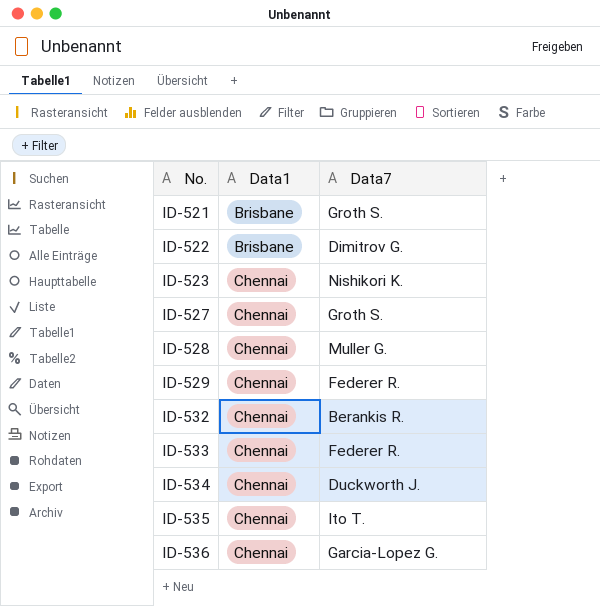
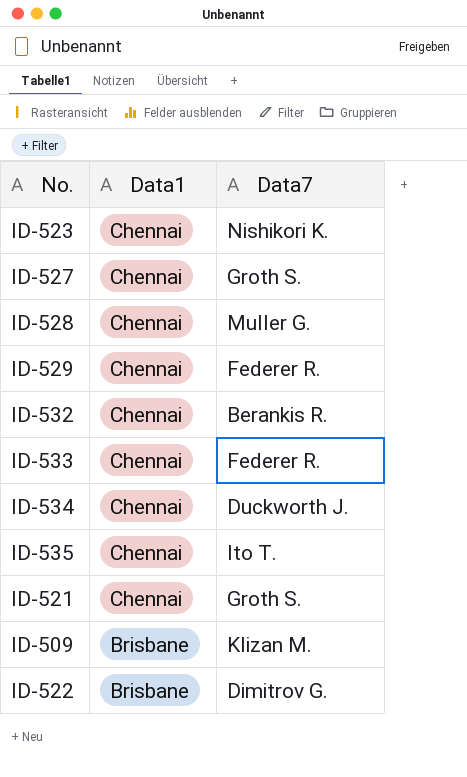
row order: No. ascending -> Data1 descending
row ID-536: Chennai | Garcia-Lopez G. -> none
ID-521 | Data1: Brisbane -> Chennai
row ID-509: none -> Brisbane | Klizan M.

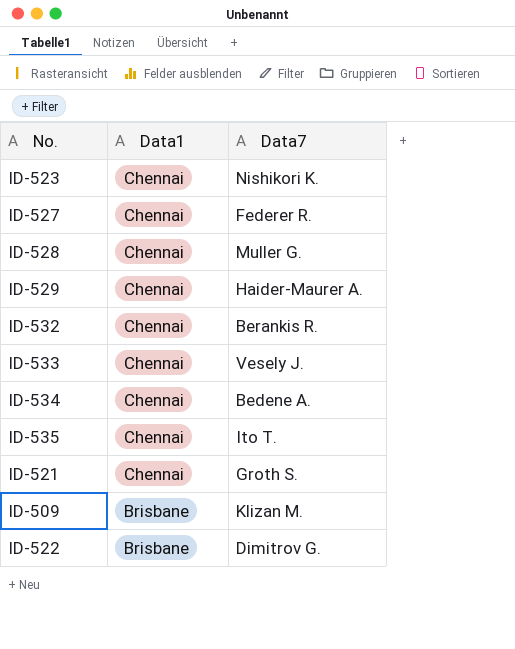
ID-527 | Data7: Groth S. -> Federer R.
ID-529 | Data7: Federer R. -> Haider-Maurer A.
ID-533 | Data7: Federer R. -> Vesely J.
ID-534 | Data7: Duckworth J. -> Bedene A.

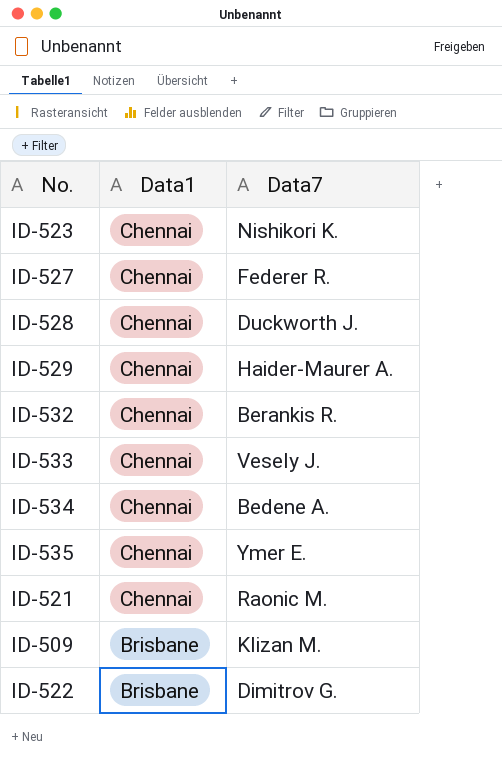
ID-528 | Data7: Muller G. -> Duckworth J.
ID-535 | Data7: Ito T. -> Ymer E.
ID-521 | Data7: Groth S. -> Raonic M.

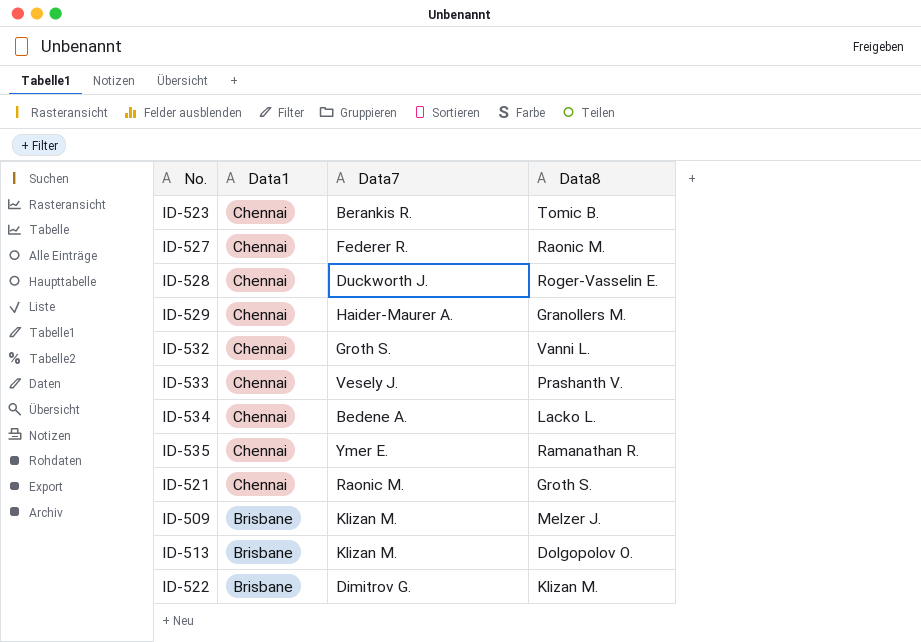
column Data8 | position: none -> 4
ID-523 | Data7: Nishikori K. -> Berankis R.
ID-532 | Data7: Berankis R. -> Groth S.
row ID-513: none -> Brisbane | Klizan M. | Dolgopolov O.

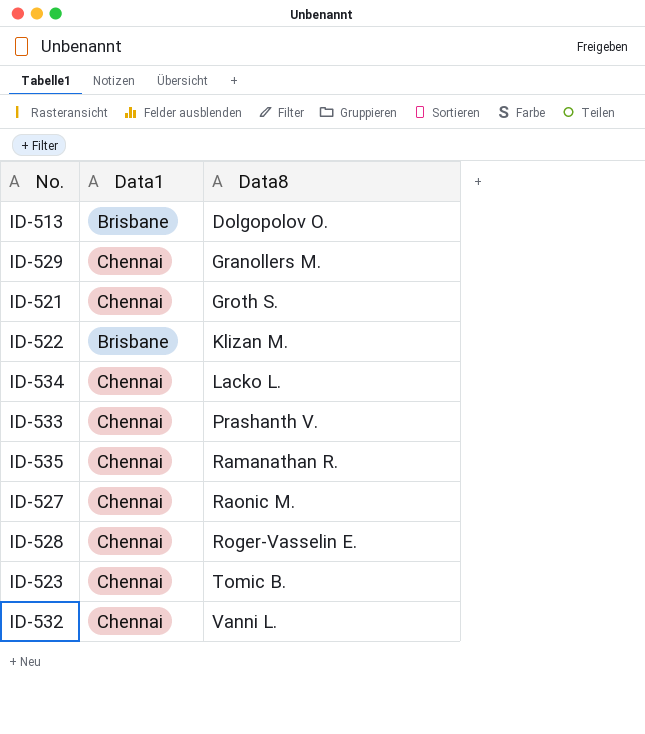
row order: Data1 descending -> Data8 ascending
column Data7 | position: 3 -> none
row ID-509: Brisbane | Klizan M. | Melzer J. -> none

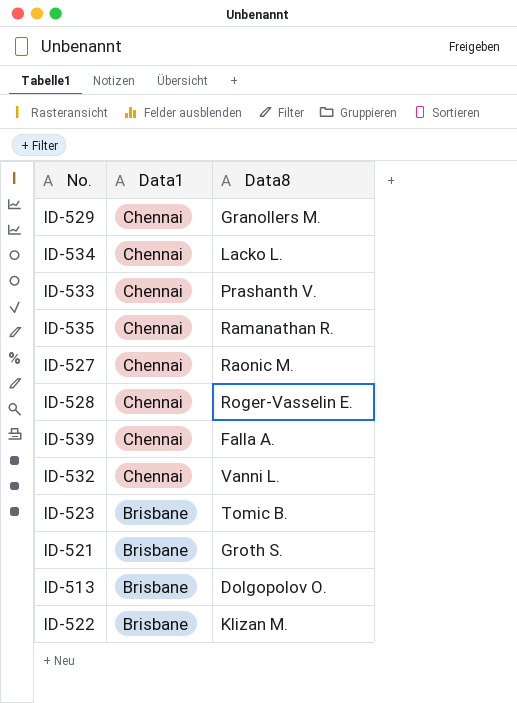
row order: Data8 ascending -> Data1 descending
row ID-539: none -> Chennai | Falla A.
ID-523 | Data1: Chennai -> Brisbane
ID-521 | Data1: Chennai -> Brisbane

